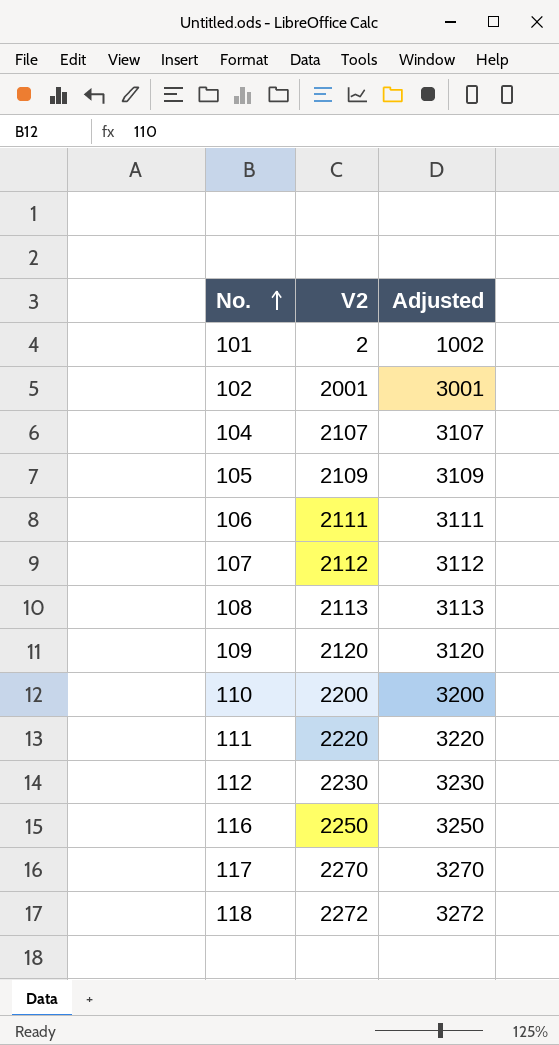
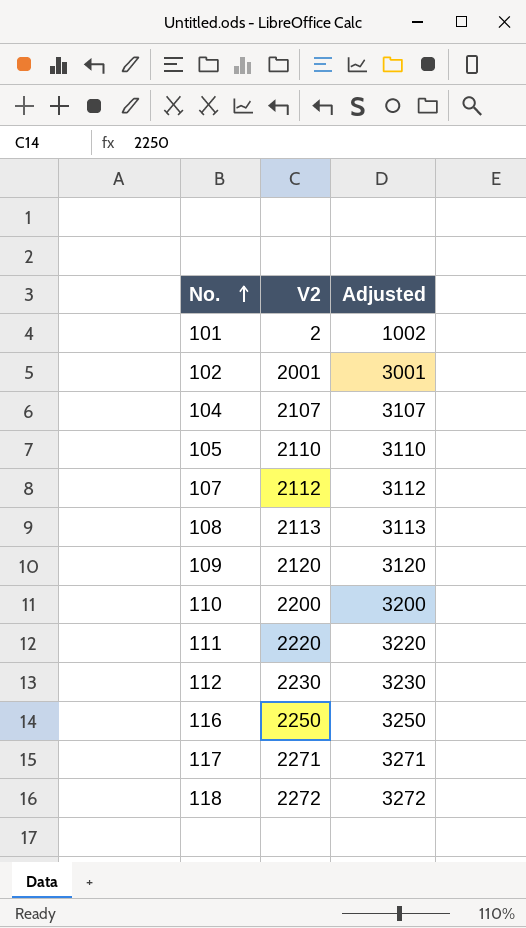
row 106: 2111 | 3111 -> none
105 | V2: 2109 -> 2110
105 | Adjusted: 3109 -> 3110
117 | V2: 2270 -> 2271
117 | Adjusted: 3270 -> 3271

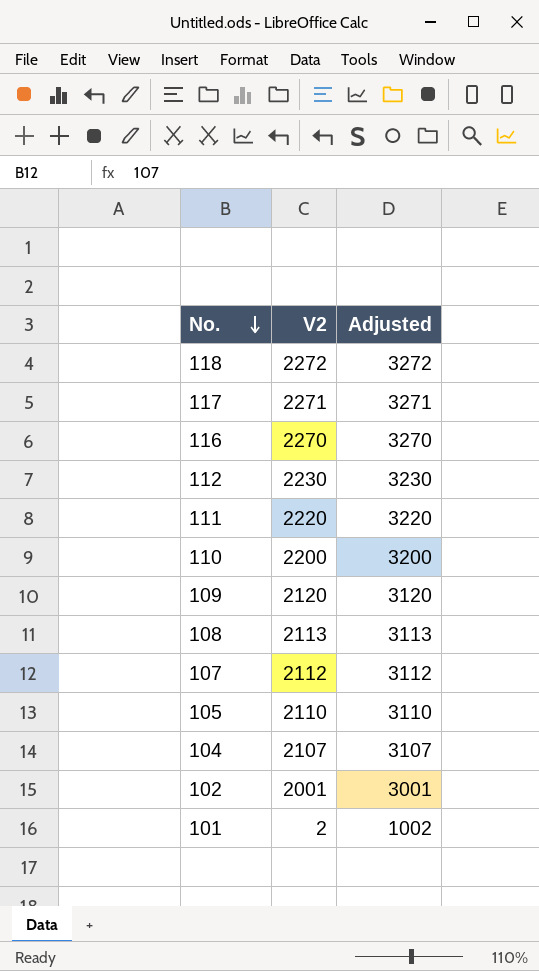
row order: No. ascending -> No. descending
116 | V2: 2250 -> 2270
116 | Adjusted: 3250 -> 3270

